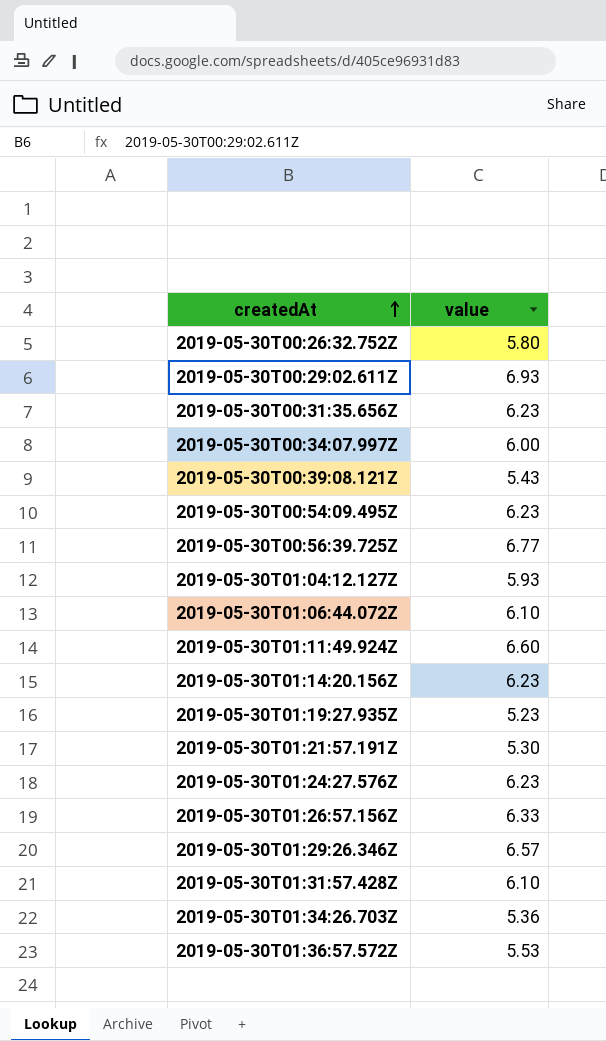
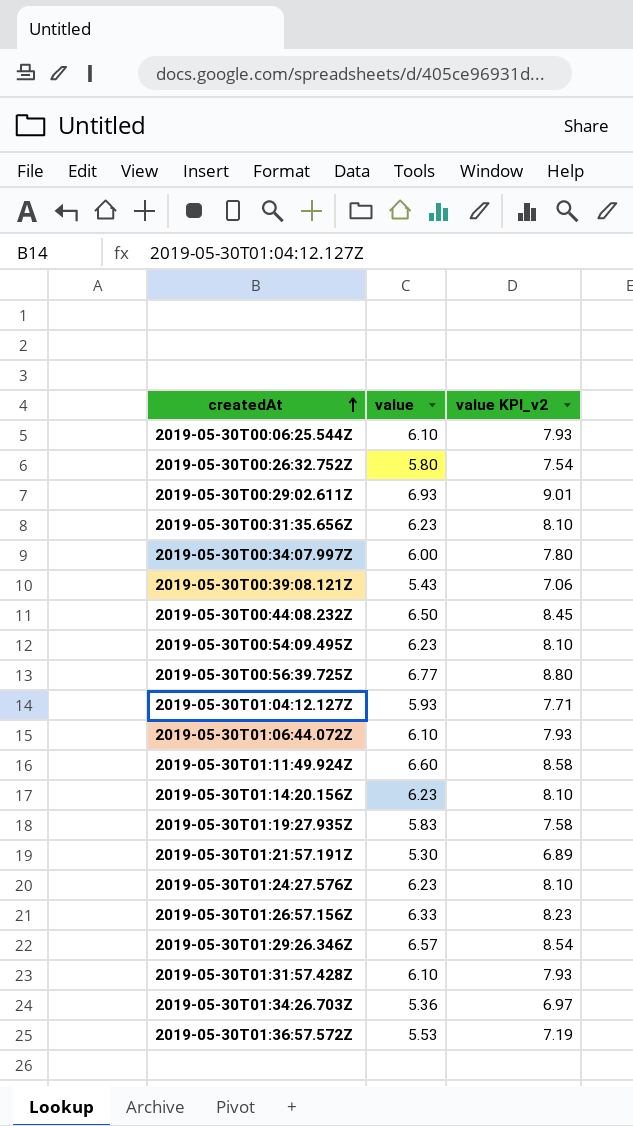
column value KPI_v2 | formula: none -> [value] * 1.3
row 2019-05-30T00:06:25.544Z: none -> 6.10 | 7.93
row 2019-05-30T00:44:08.232Z: none -> 6.50 | 8.45
2019-05-30T01:19:27.935Z | value: 5.23 -> 5.83

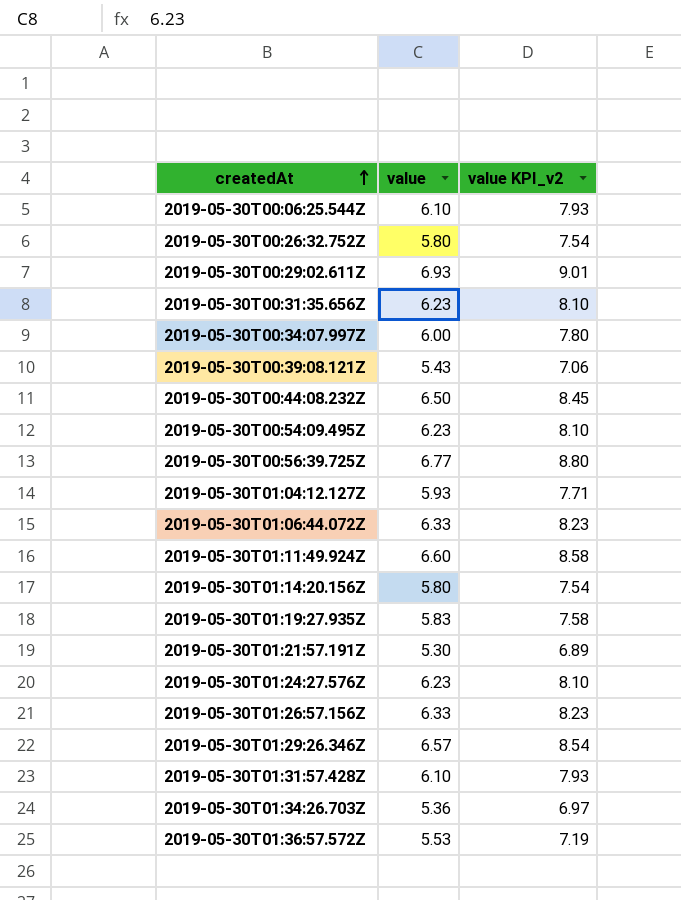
2019-05-30T01:06:44.072Z | value: 6.10 -> 6.33
2019-05-30T01:06:44.072Z | value KPI_v2: 7.93 -> 8.23
2019-05-30T01:14:20.156Z | value: 6.23 -> 5.80
2019-05-30T01:14:20.156Z | value KPI_v2: 8.10 -> 7.54

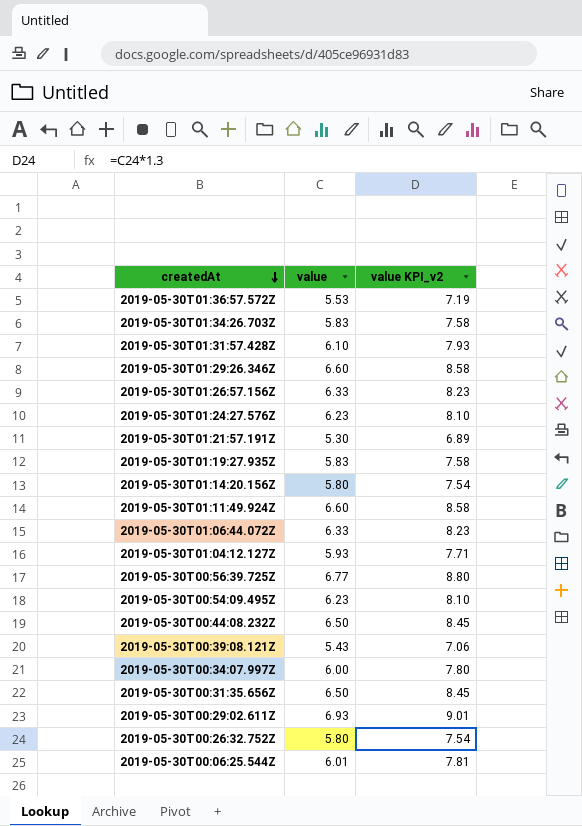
row order: createdAt ascending -> createdAt descending
2019-05-30T01:34:26.703Z | value: 5.36 -> 5.83
2019-05-30T01:34:26.703Z | value KPI_v2: 6.97 -> 7.58
2019-05-30T01:29:26.346Z | value: 6.57 -> 6.60
2019-05-30T01:29:26.346Z | value KPI_v2: 8.54 -> 8.58
2019-05-30T00:31:35.656Z | value: 6.23 -> 6.50
2019-05-30T00:31:35.656Z | value KPI_v2: 8.10 -> 8.45
2019-05-30T00:06:25.544Z | value: 6.10 -> 6.01
2019-05-30T00:06:25.544Z | value KPI_v2: 7.93 -> 7.81

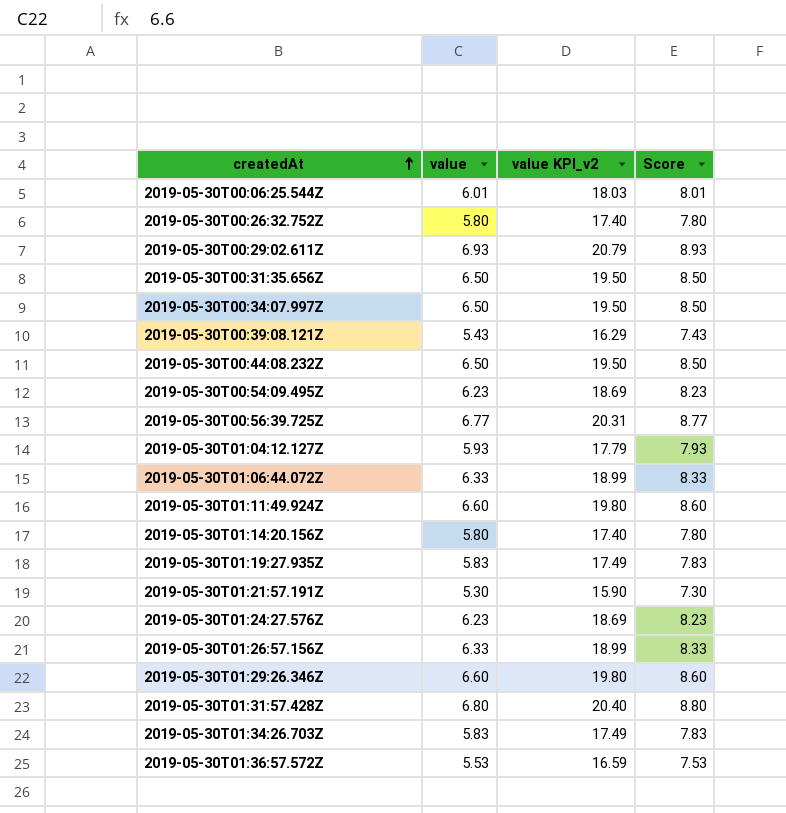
row order: createdAt descending -> createdAt ascending
column value KPI_v2 | formula: [value] * 1.3 -> [value] * 3
column Score | formula: none -> [value] + 2
2019-05-30T00:34:07.997Z | value: 6.00 -> 6.50
2019-05-30T01:31:57.428Z | value: 6.10 -> 6.80

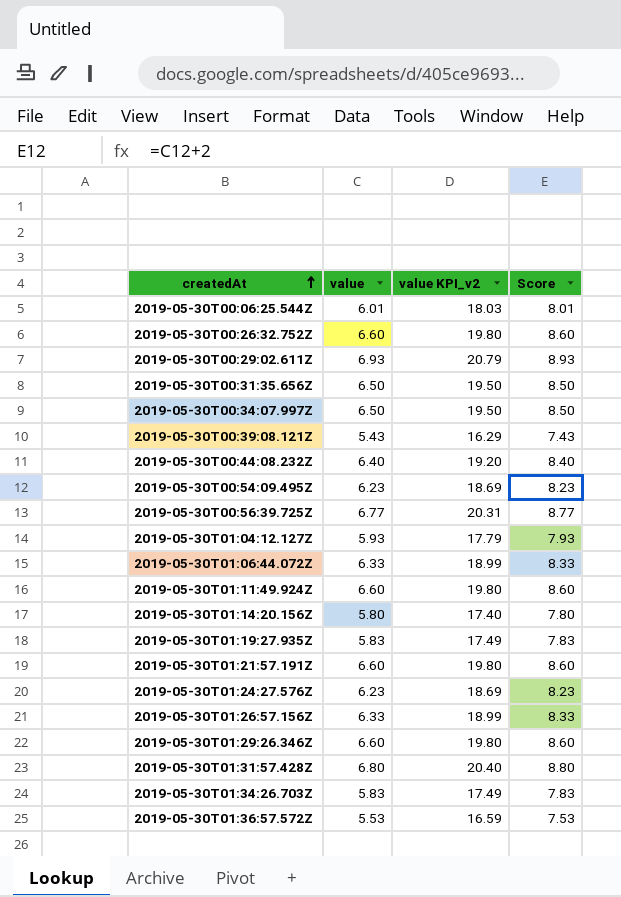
2019-05-30T00:26:32.752Z | value: 5.80 -> 6.60
2019-05-30T00:26:32.752Z | value KPI_v2: 17.40 -> 19.80
2019-05-30T00:26:32.752Z | Score: 7.80 -> 8.60
2019-05-30T00:44:08.232Z | value: 6.50 -> 6.40
2019-05-30T00:44:08.232Z | value KPI_v2: 19.50 -> 19.20
2019-05-30T00:44:08.232Z | Score: 8.50 -> 8.40
2019-05-30T01:21:57.191Z | value: 5.30 -> 6.60
2019-05-30T01:21:57.191Z | value KPI_v2: 15.90 -> 19.80
2019-05-30T01:21:57.191Z | Score: 7.30 -> 8.60

